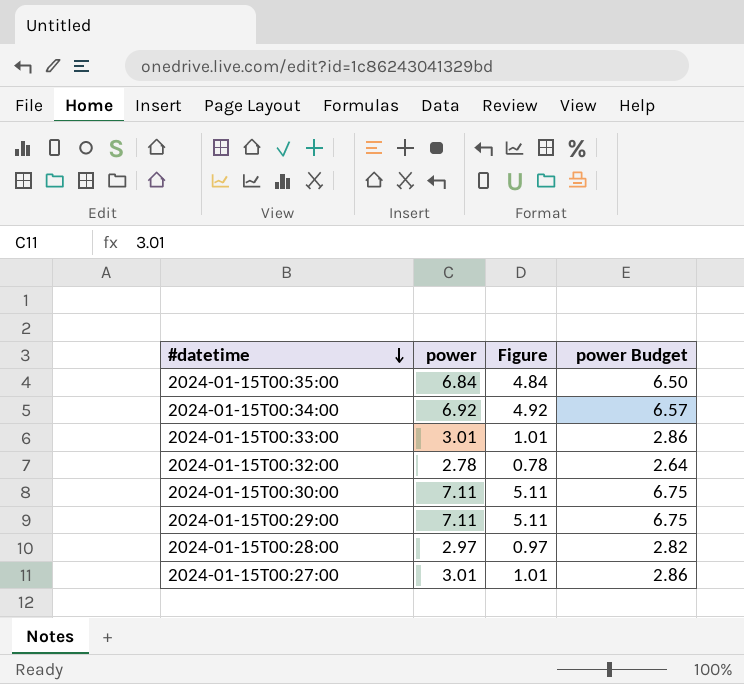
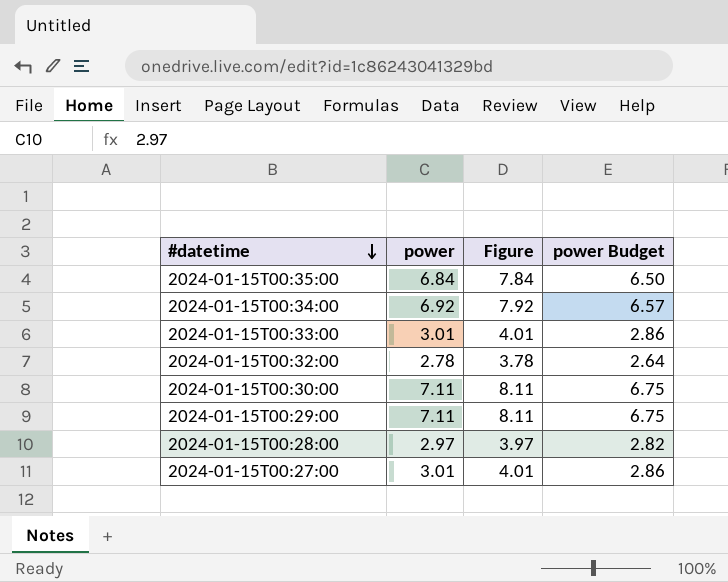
column Figure | formula: [power] - 2 -> [power] + 1

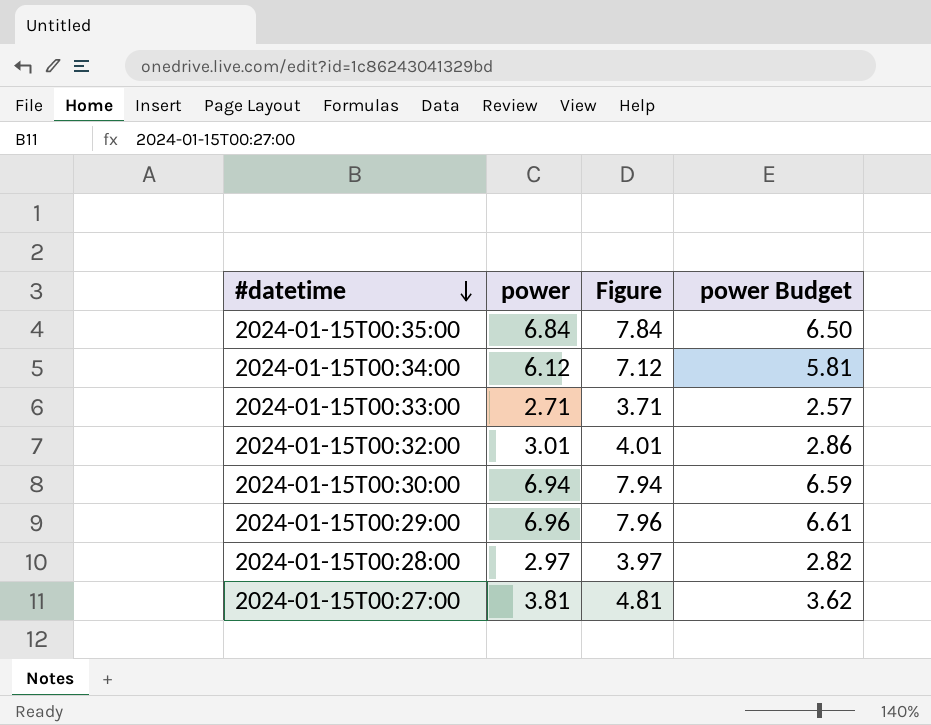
2024-01-15T00:34:00 | power: 6.92 -> 6.12
2024-01-15T00:34:00 | Figure: 7.92 -> 7.12
2024-01-15T00:34:00 | power Budget: 6.57 -> 5.81
2024-01-15T00:33:00 | power: 3.01 -> 2.71
2024-01-15T00:33:00 | Figure: 4.01 -> 3.71
2024-01-15T00:33:00 | power Budget: 2.86 -> 2.57
2024-01-15T00:32:00 | power: 2.78 -> 3.01
2024-01-15T00:32:00 | Figure: 3.78 -> 4.01
2024-01-15T00:32:00 | power Budget: 2.64 -> 2.86
2024-01-15T00:30:00 | power: 7.11 -> 6.94
2024-01-15T00:30:00 | Figure: 8.11 -> 7.94
2024-01-15T00:30:00 | power Budget: 6.75 -> 6.59
2024-01-15T00:29:00 | power: 7.11 -> 6.96
2024-01-15T00:29:00 | Figure: 8.11 -> 7.96
2024-01-15T00:29:00 | power Budget: 6.75 -> 6.61
2024-01-15T00:27:00 | power: 3.01 -> 3.81
2024-01-15T00:27:00 | Figure: 4.01 -> 4.81
2024-01-15T00:27:00 | power Budget: 2.86 -> 3.62

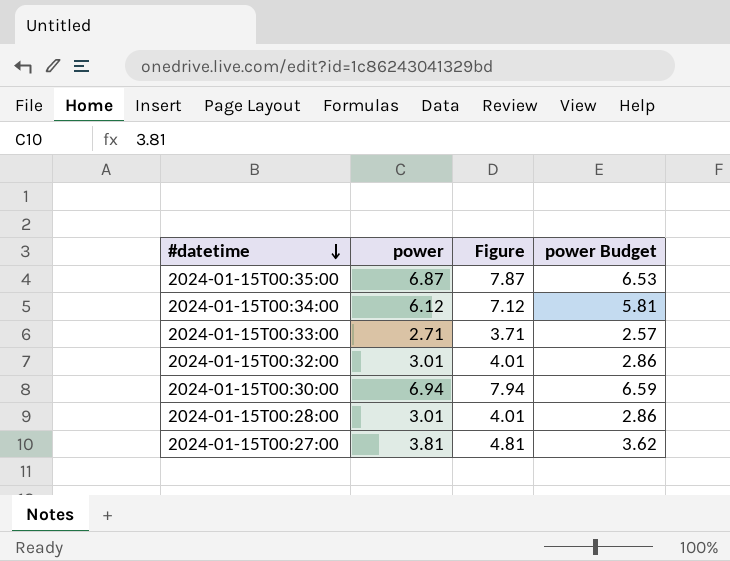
row 2024-01-15T00:29:00: 6.96 | 7.96 | 6.61 -> none
2024-01-15T00:35:00 | power: 6.84 -> 6.87
2024-01-15T00:35:00 | Figure: 7.84 -> 7.87
2024-01-15T00:35:00 | power Budget: 6.50 -> 6.53
2024-01-15T00:28:00 | power: 2.97 -> 3.01
2024-01-15T00:28:00 | Figure: 3.97 -> 4.01
2024-01-15T00:28:00 | power Budget: 2.82 -> 2.86

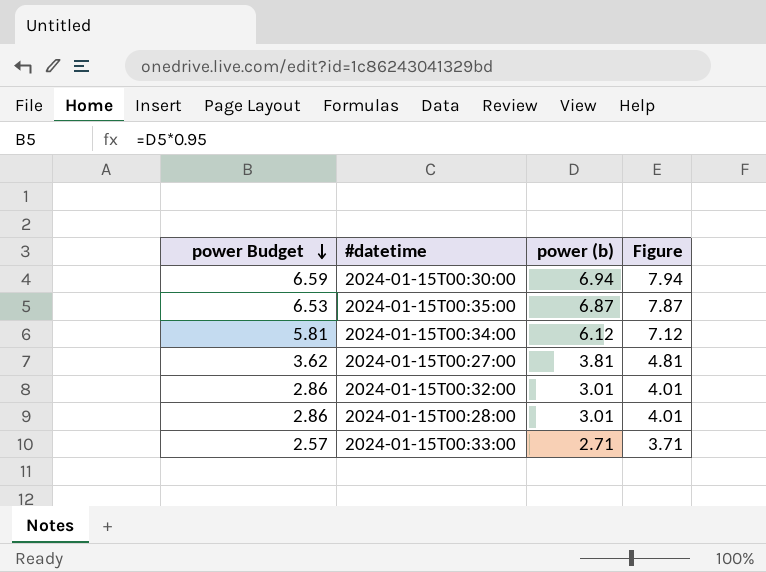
row order: #datetime descending -> power Budget descending
column power Budget | position: 4 -> 1
column name: power -> power (b)

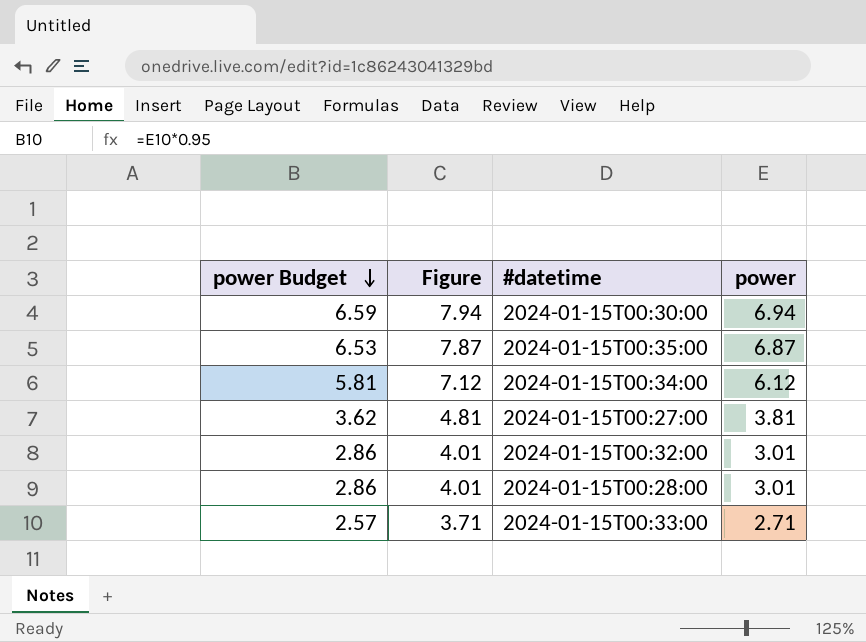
column Figure | position: 4 -> 2
column name: power (b) -> power

